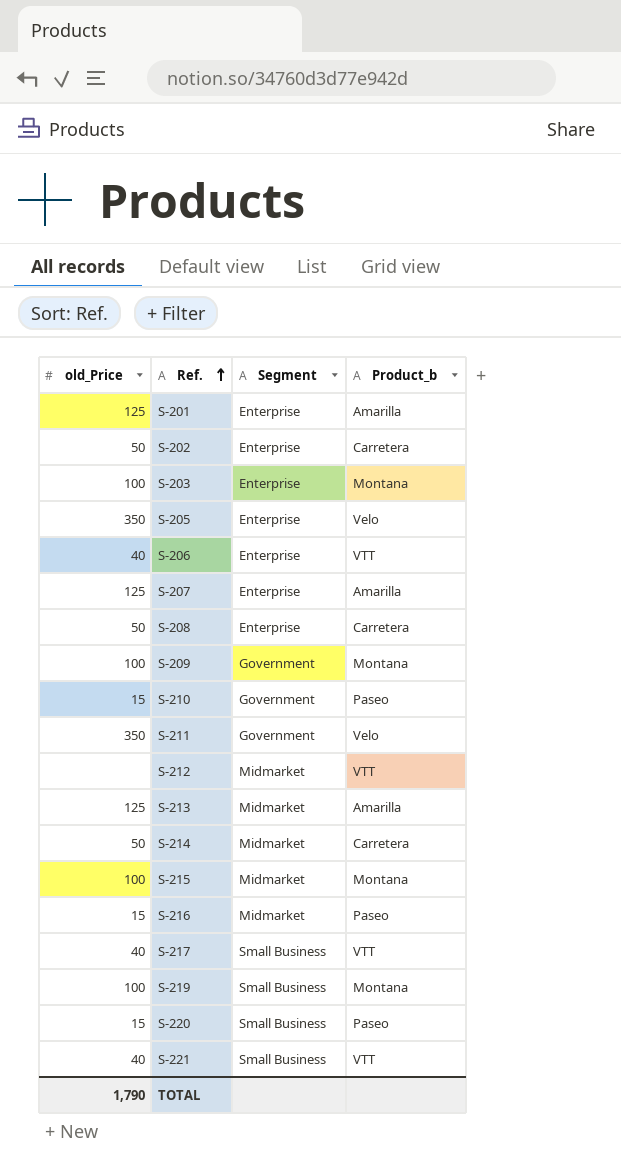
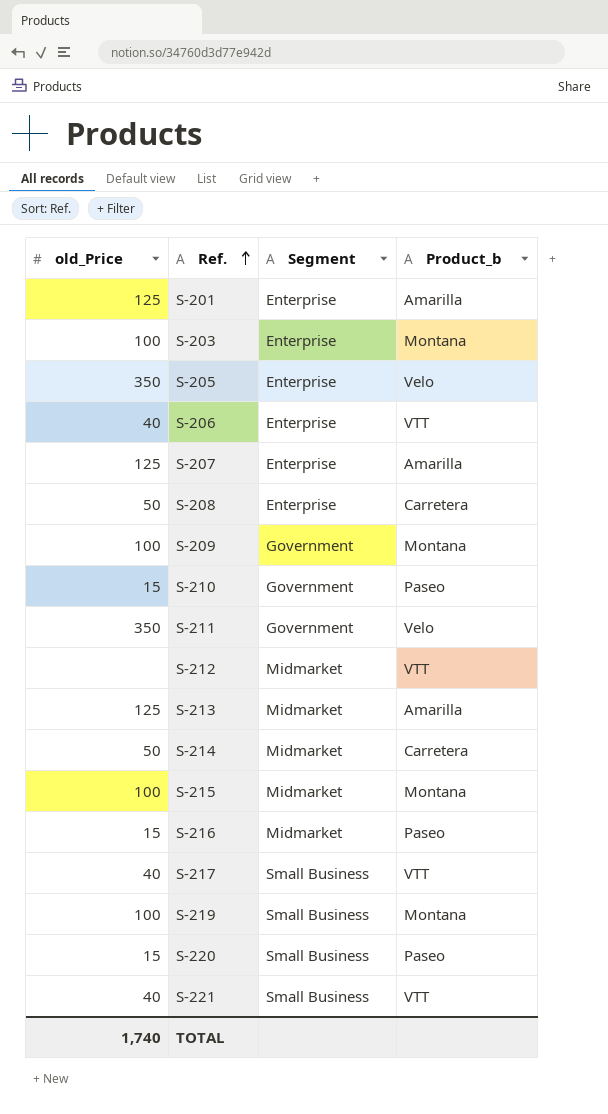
row S-202: 50 | Enterprise | Carretera -> none
TOTAL | old_Price: 1,790 -> 1,740

